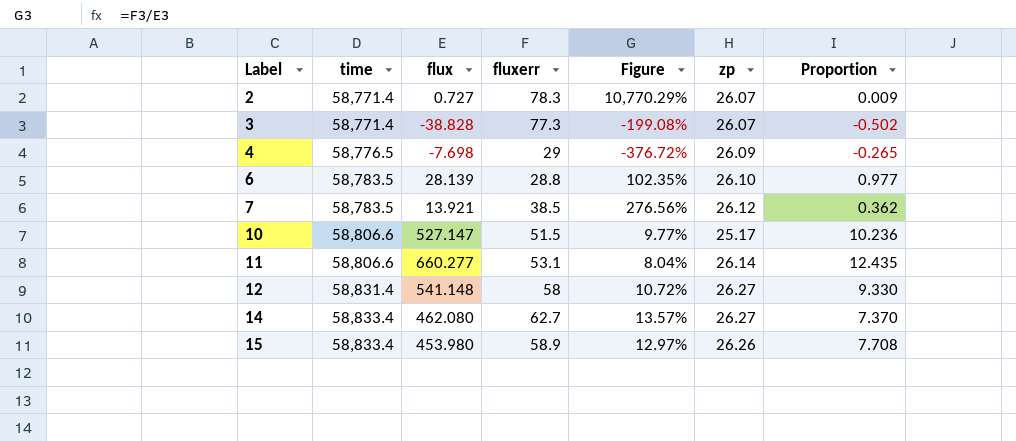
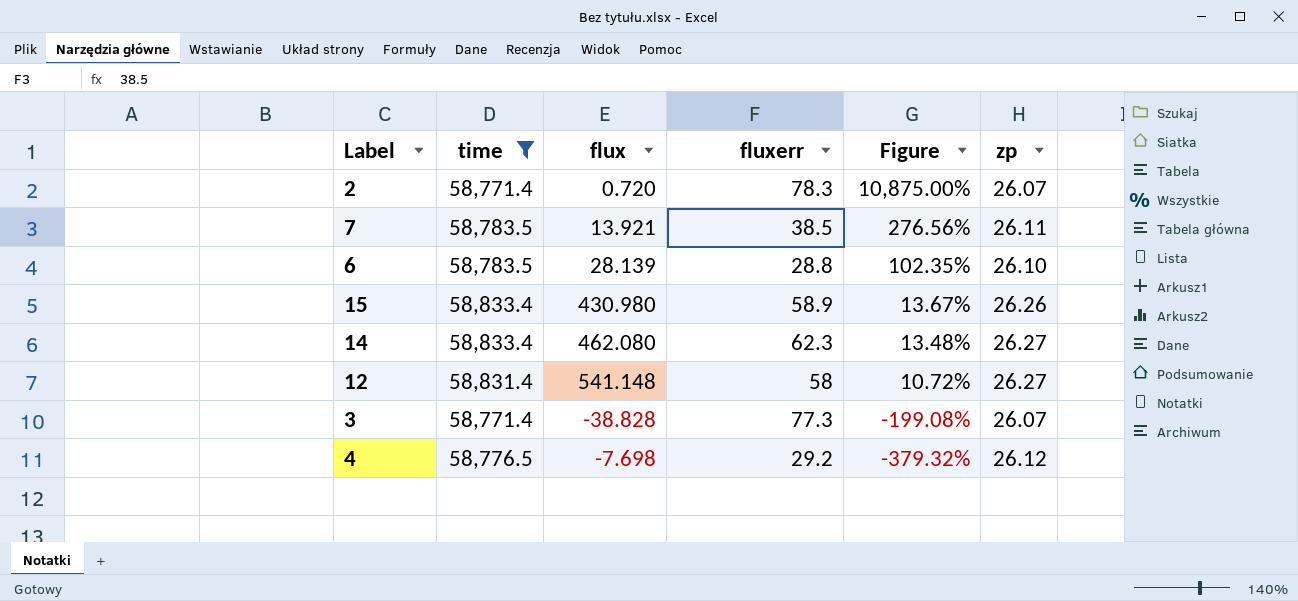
filter: none -> time != 58,806.6
row order: Label ascending -> Figure descending
column Proportion | formula: [flux] / [fluxerr] -> none
2 | flux: 0.727 -> 0.720
2 | Figure: 10,770.29% -> 10,875.00%
7 | zp: 26.12 -> 26.11
15 | flux: 453.980 -> 430.980
15 | Figure: 12.97% -> 13.67%
14 | fluxerr: 62.7 -> 62.3
14 | Figure: 13.57% -> 13.48%
4 | fluxerr: 29 -> 29.2
4 | Figure: -376.72% -> -379.32%
4 | zp: 26.09 -> 26.12

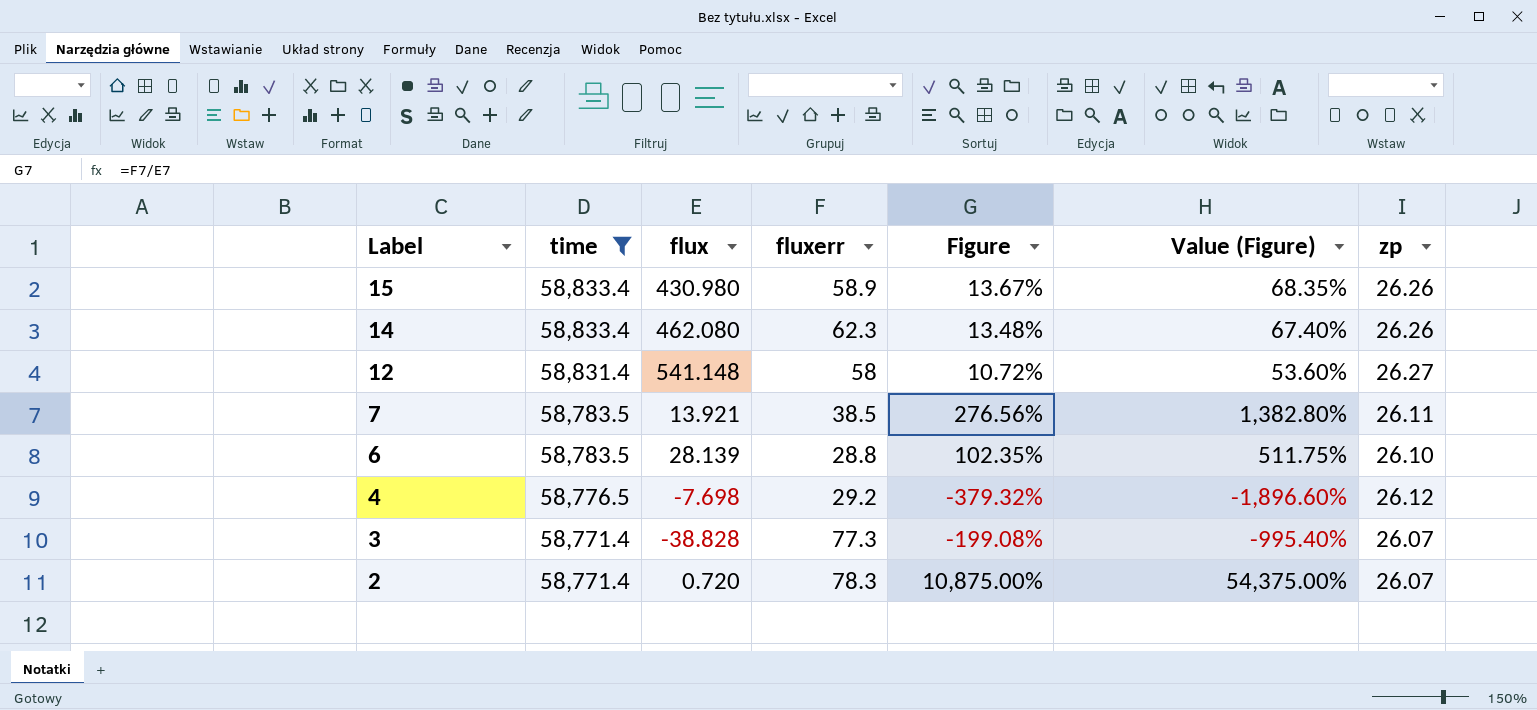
row order: Figure descending -> Label descending
column Value (Figure) | formula: none -> [Figure] * 5
14 | zp: 26.27 -> 26.26

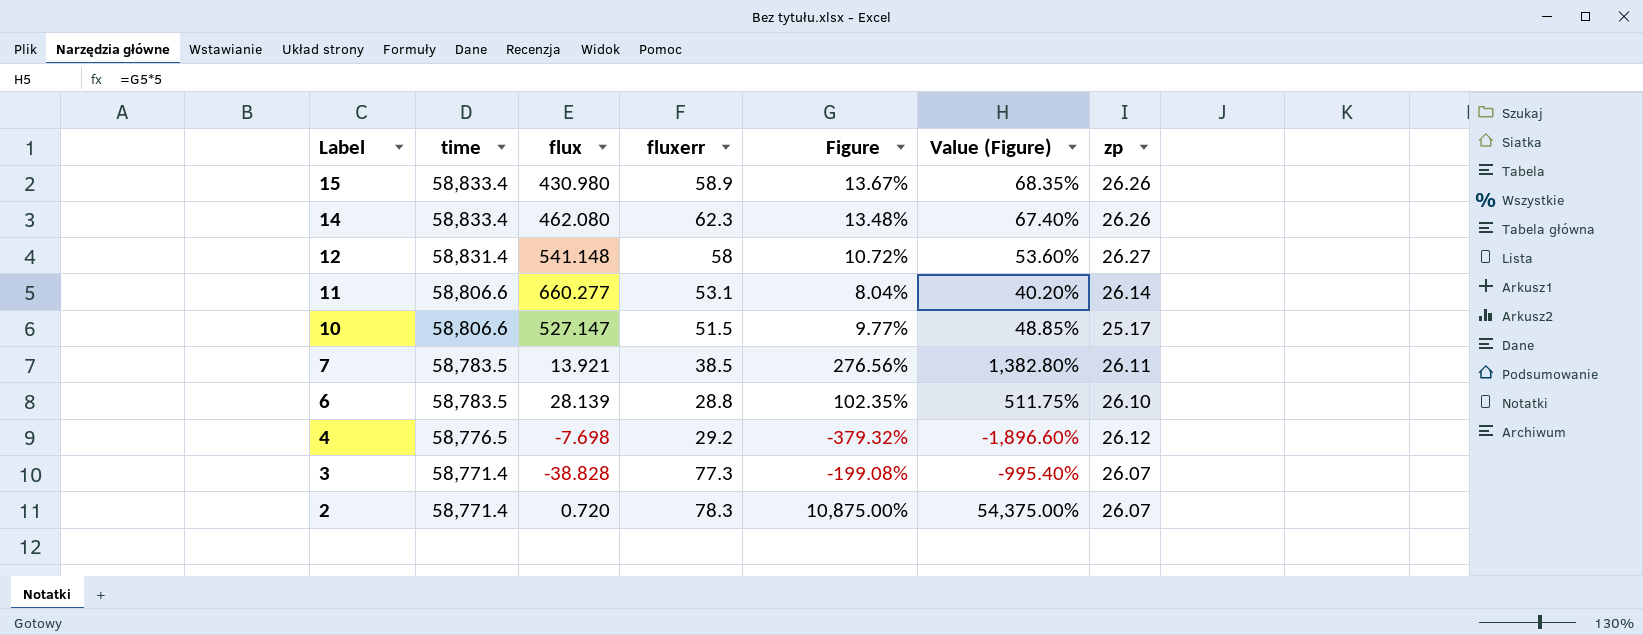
filter: time != 58,806.6 -> none

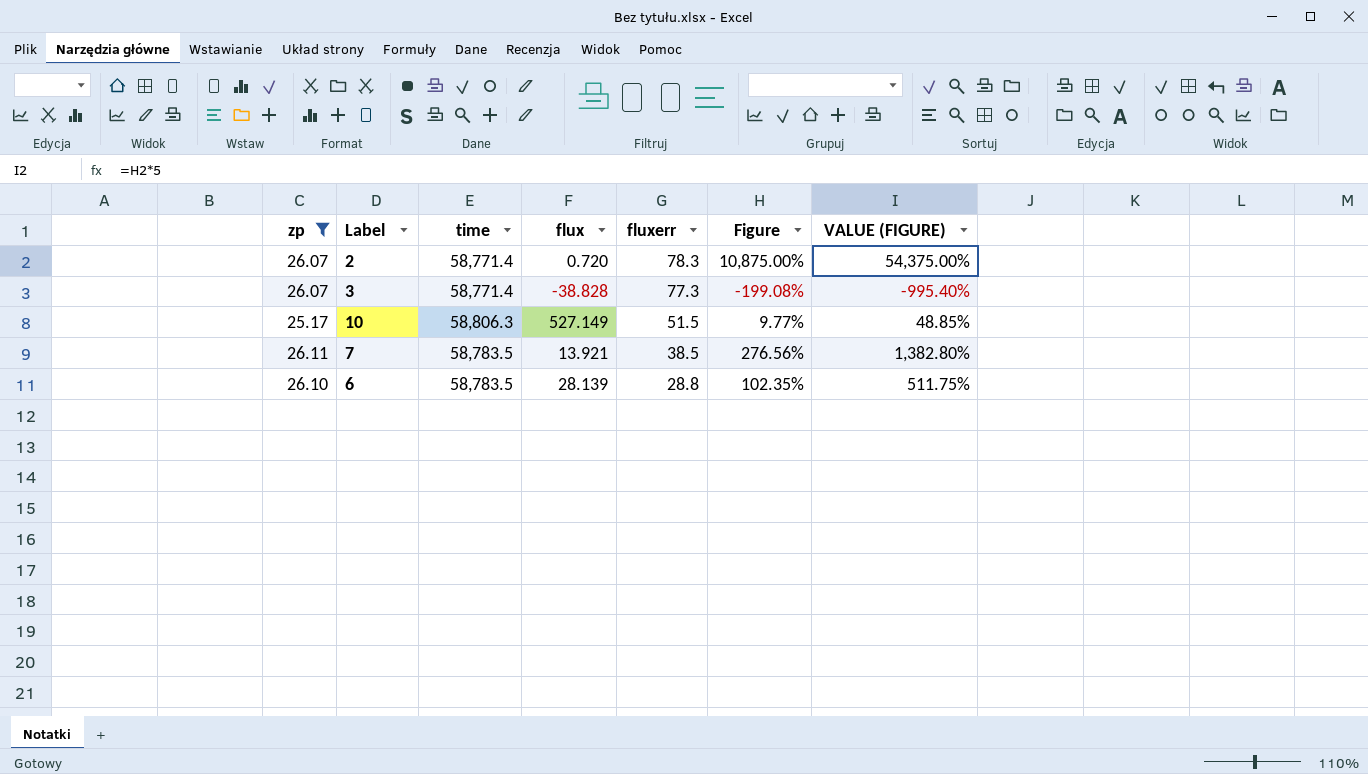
filter: none -> zp <= 26.11
row order: Label descending -> fluxerr descending
column zp | position: 7 -> 1
column name: Value (Figure) -> VALUE (FIGURE)
10 | time: 58,806.6 -> 58,806.3
10 | flux: 527.147 -> 527.149

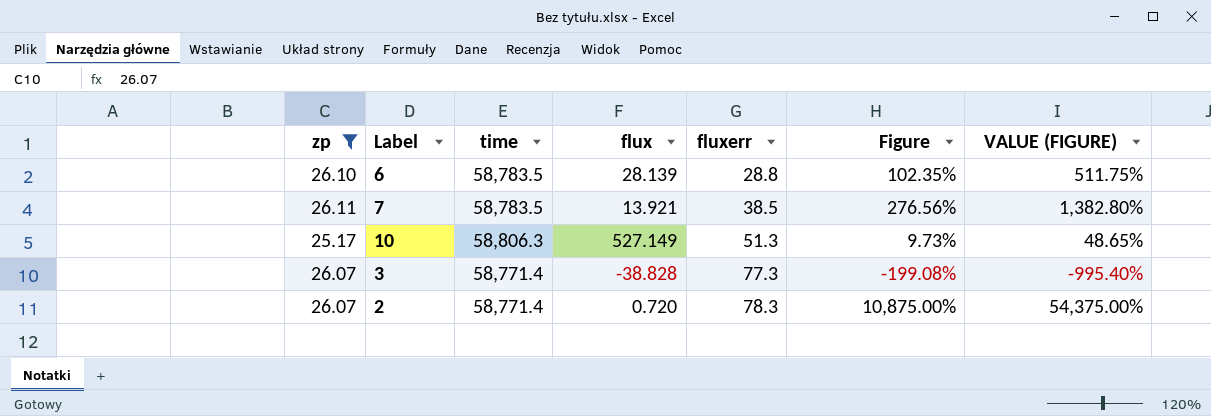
row order: fluxerr descending -> fluxerr ascending
10 | fluxerr: 51.5 -> 51.3
10 | Figure: 9.77% -> 9.73%
10 | VALUE (FIGURE): 48.85% -> 48.65%

